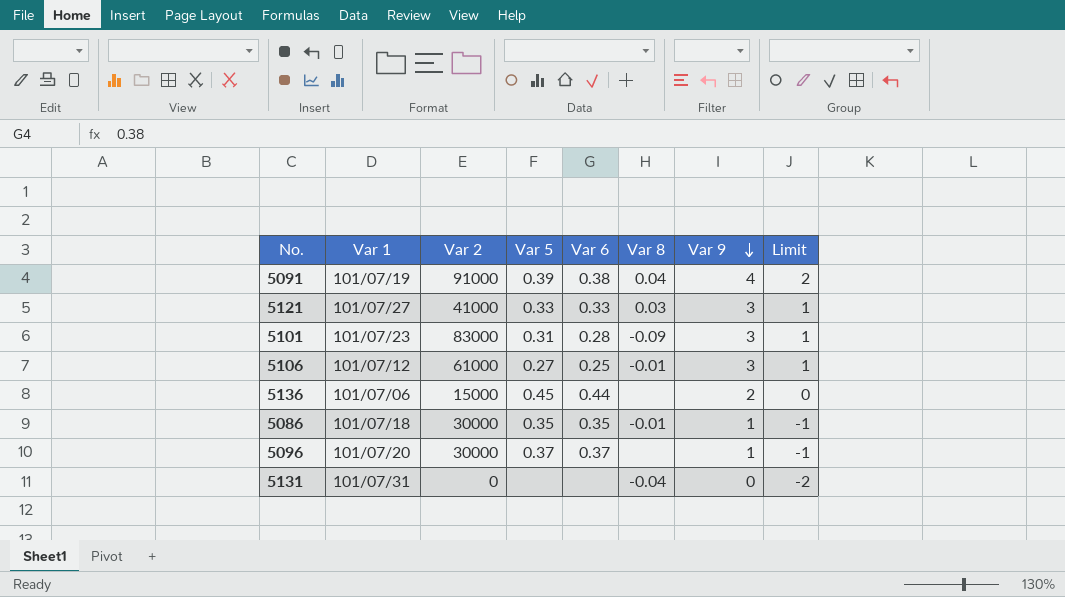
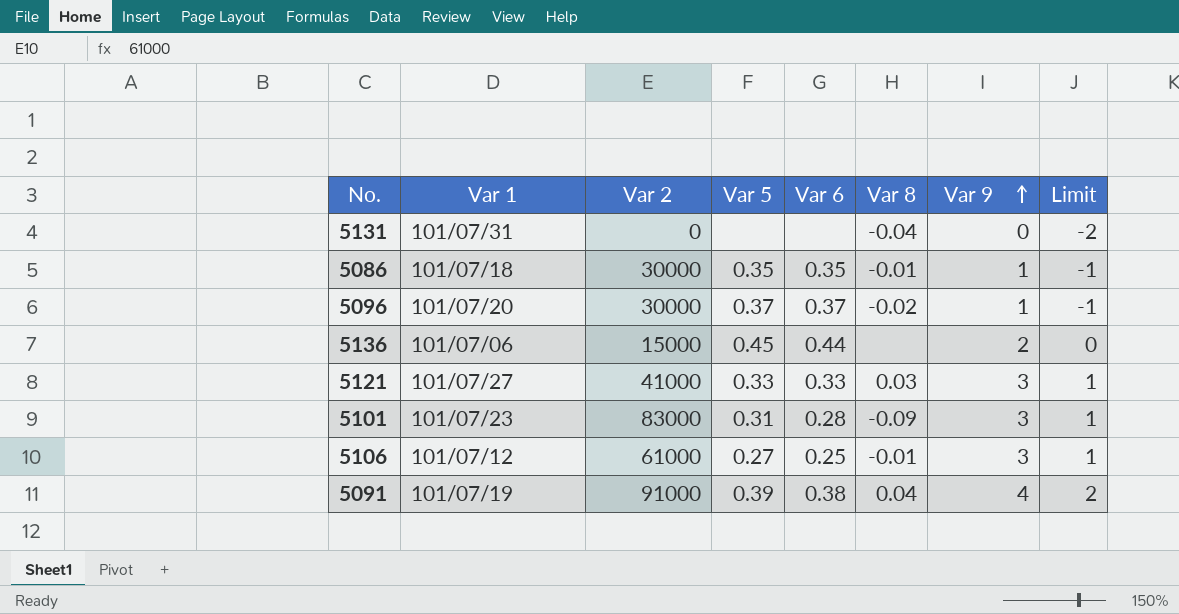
row order: Var 9 descending -> Var 9 ascending
5096 | Var 8: none -> -0.02

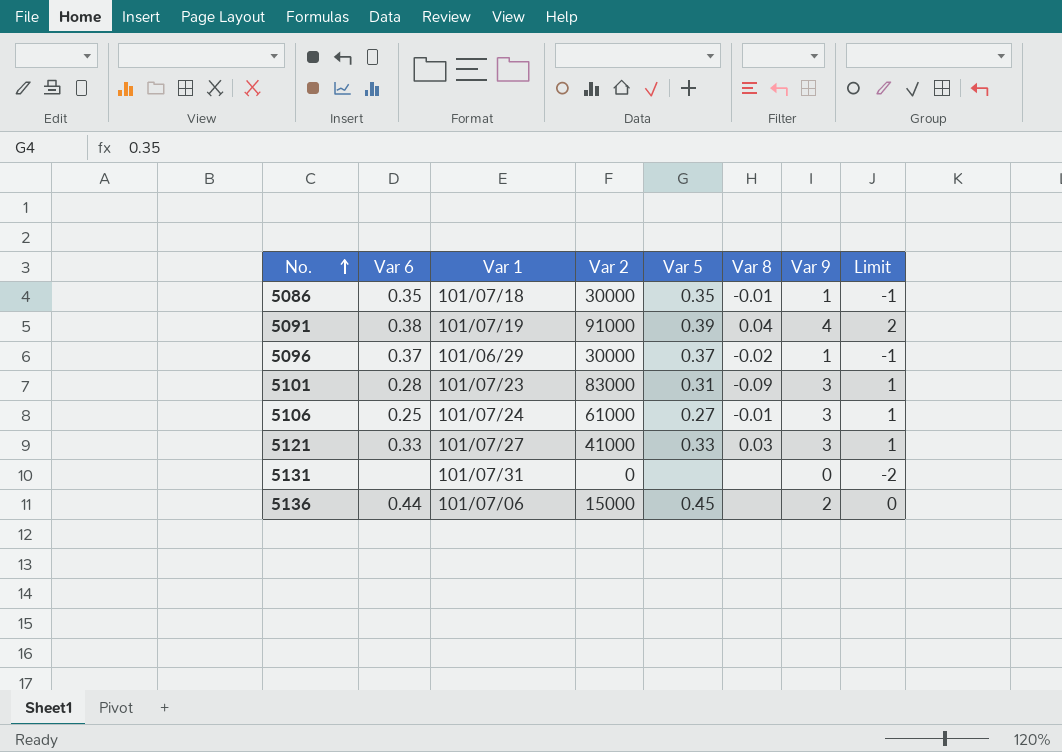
row order: Var 9 ascending -> No. ascending
column Var 6 | position: 5 -> 2
5096 | Var 1: 101/07/20 -> 101/06/29
5106 | Var 1: 101/07/12 -> 101/07/24
5131 | Var 8: -0.04 -> none

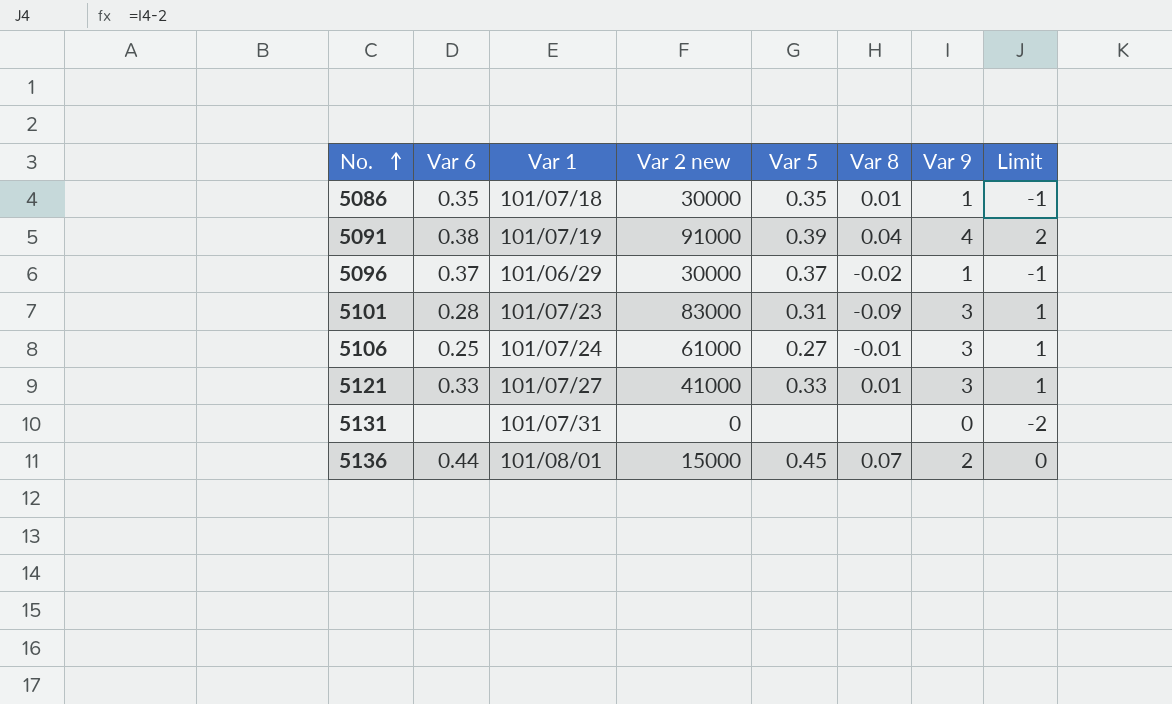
column name: Var 2 -> Var 2 new
5086 | Var 8: -0.01 -> 0.01
5121 | Var 8: 0.03 -> 0.01
5136 | Var 1: 101/07/06 -> 101/08/01
5136 | Var 8: none -> 0.07

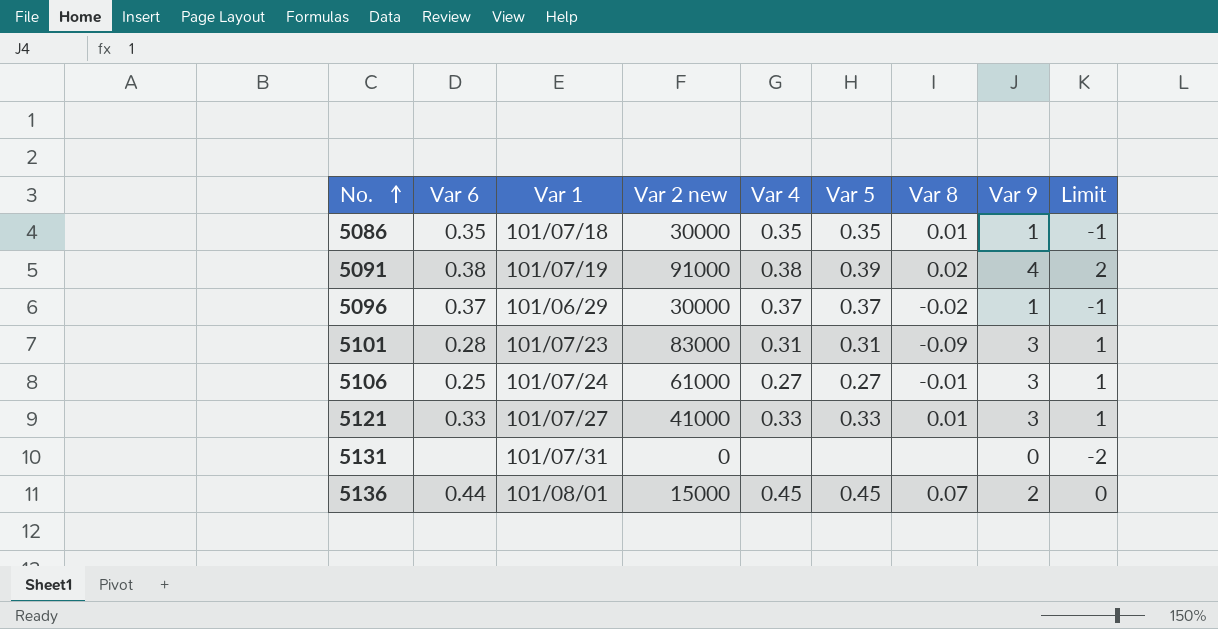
column Var 4 | position: none -> 5
5091 | Var 8: 0.04 -> 0.02

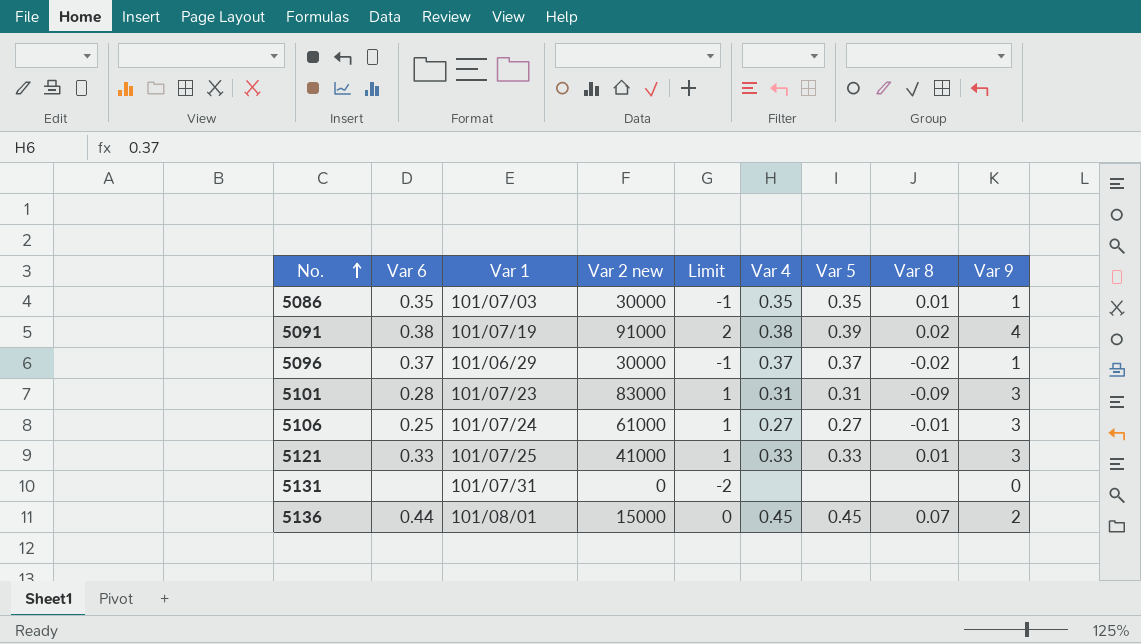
column Limit | position: 9 -> 5
5086 | Var 1: 101/07/18 -> 101/07/03
5121 | Var 1: 101/07/27 -> 101/07/25

